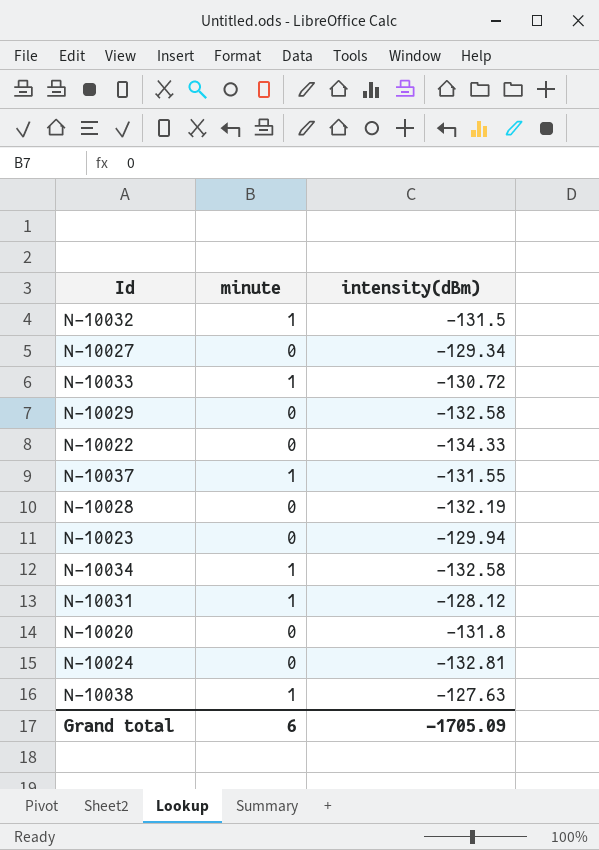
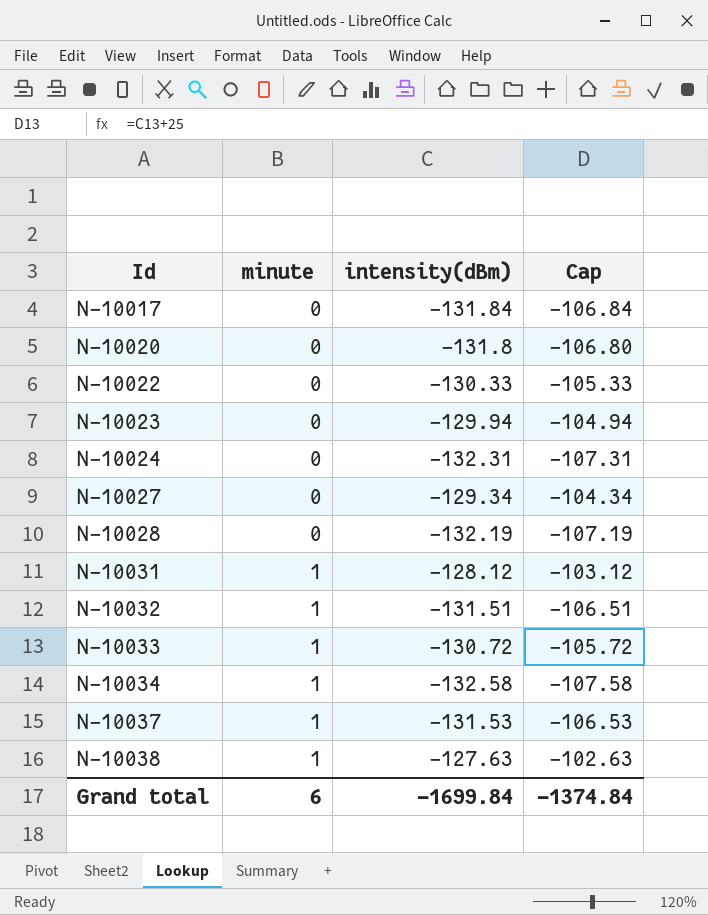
row order: none -> Id ascending
column Cap | formula: none -> [intensity(dBm)] + 25
row N-10029: 0 | -132.58 -> none
row N-10017: none -> 0 | -131.84 | -106.84
N-10022 | intensity(dBm): -134.33 -> -130.33
N-10024 | intensity(dBm): -132.81 -> -132.31
N-10032 | intensity(dBm): -131.5 -> -131.51
N-10037 | intensity(dBm): -131.55 -> -131.53
Grand total | intensity(dBm): -1705.09 -> -1699.84

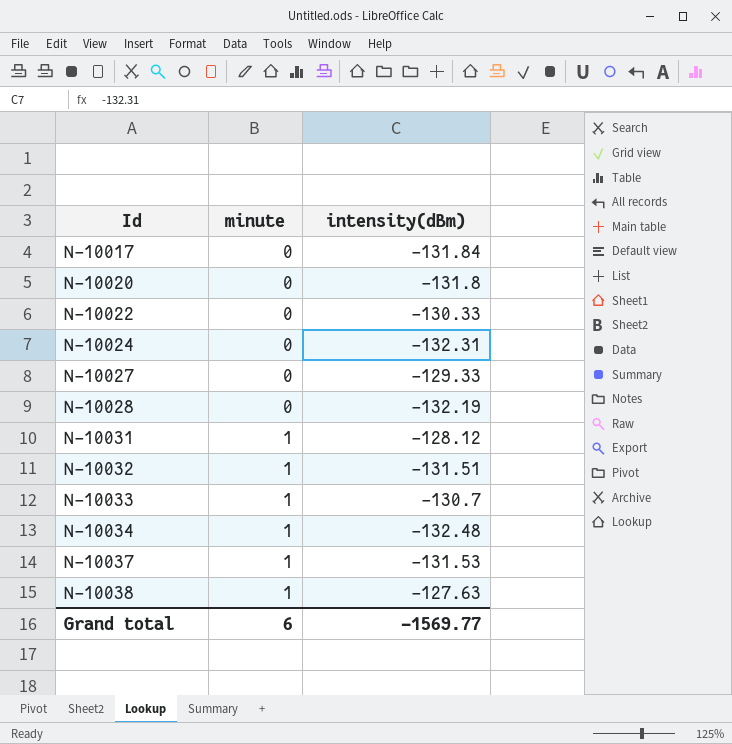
column Cap | formula: [intensity(dBm)] + 25 -> none
row N-10023: 0 | -129.94 | -104.94 -> none
N-10027 | intensity(dBm): -129.34 -> -129.33
N-10033 | intensity(dBm): -130.72 -> -130.7
N-10034 | intensity(dBm): -132.58 -> -132.48
Grand total | intensity(dBm): -1699.84 -> -1569.77

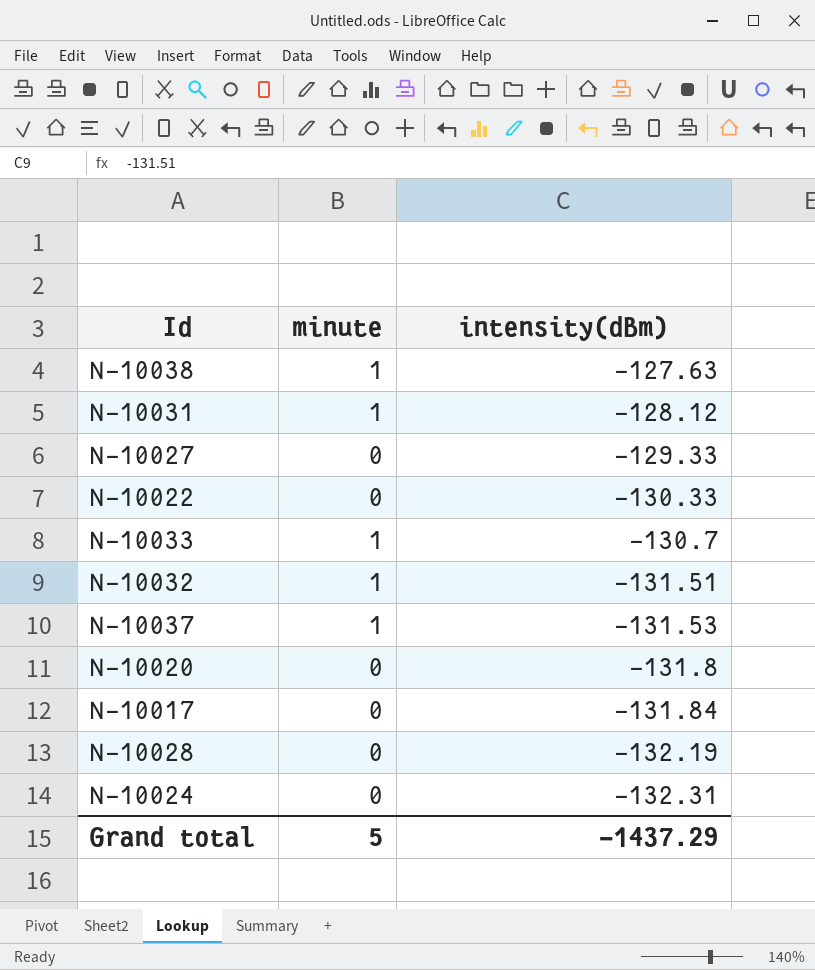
row order: Id ascending -> intensity(dBm) descending
row N-10034: 1 | -132.48 -> none
Grand total | minute: 6 -> 5
Grand total | intensity(dBm): -1569.77 -> -1437.29

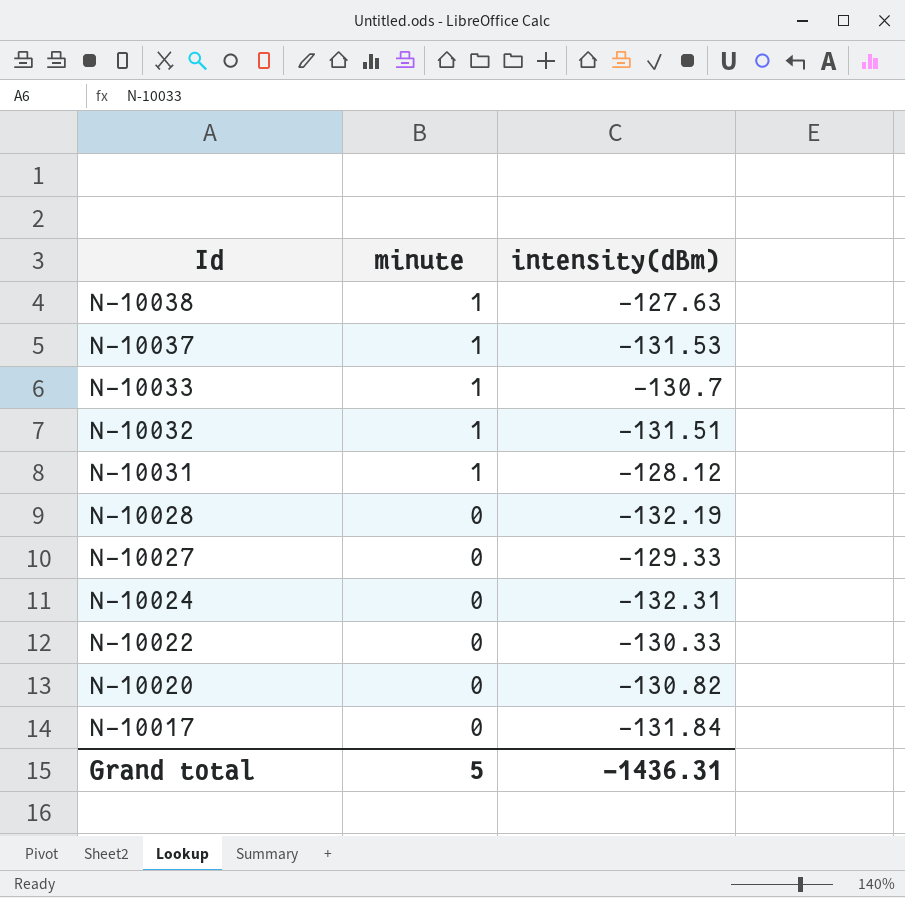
row order: intensity(dBm) descending -> Id descending
N-10020 | intensity(dBm): -131.8 -> -130.82
Grand total | intensity(dBm): -1437.29 -> -1436.31

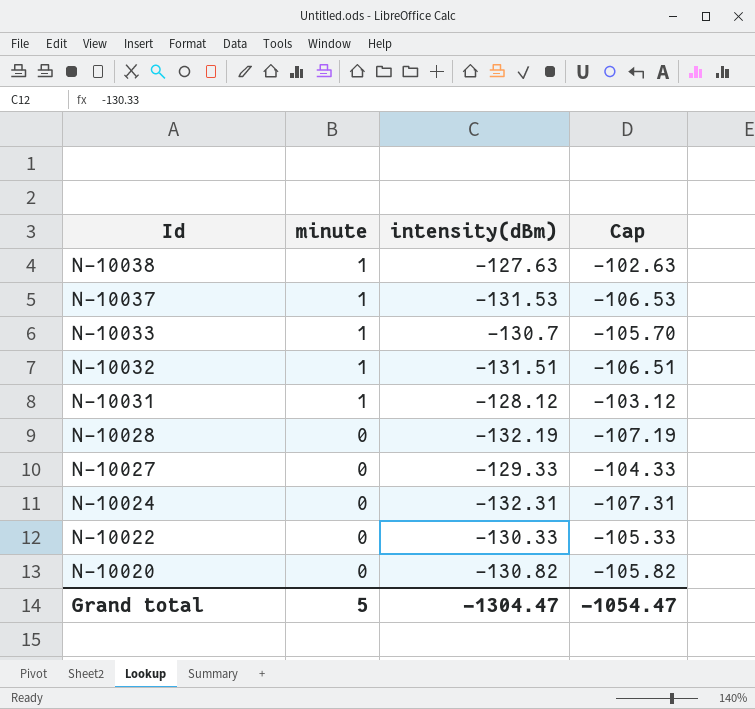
column Cap | formula: none -> [intensity(dBm)] + 25
row N-10017: 0 | -131.84 -> none
Grand total | intensity(dBm): -1436.31 -> -1304.47

